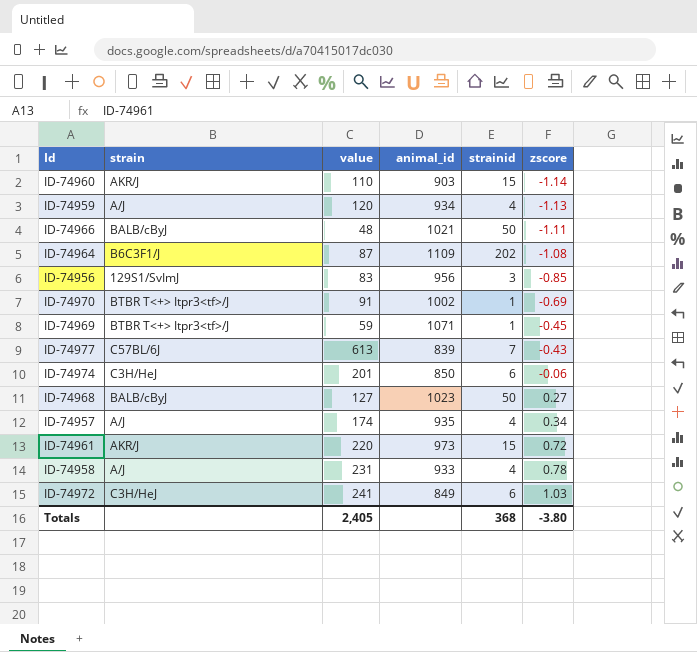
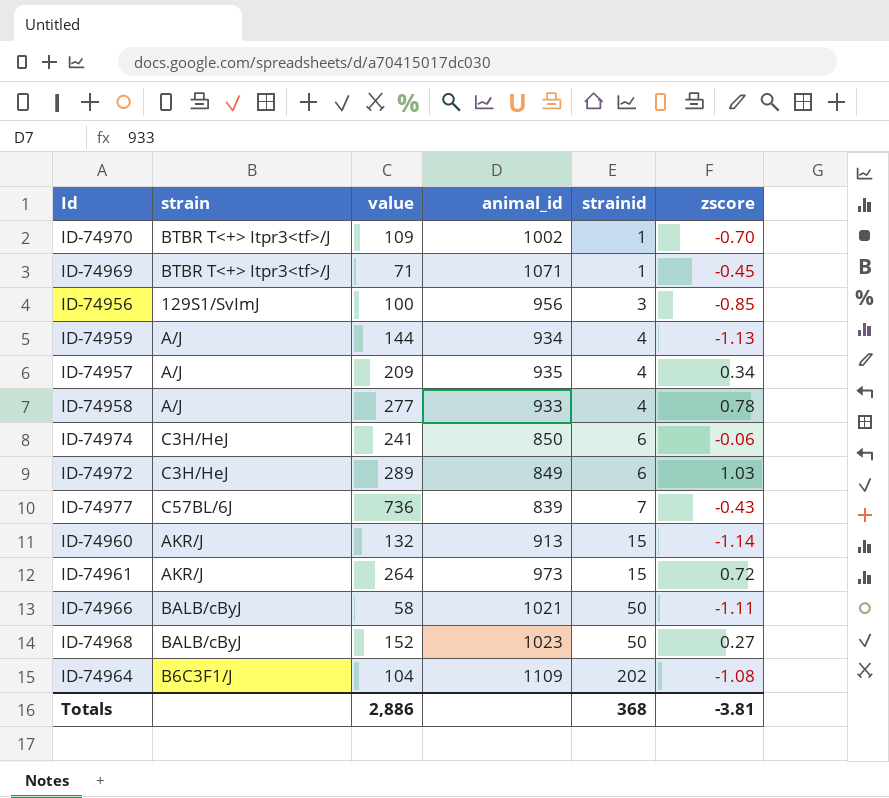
row order: zscore ascending -> strainid ascending
ID-74970 | value: 91 -> 109
ID-74970 | zscore: -0.69 -> -0.70
ID-74969 | value: 59 -> 71
ID-74956 | value: 83 -> 100
ID-74959 | value: 120 -> 144
ID-74957 | value: 174 -> 209
ID-74958 | value: 231 -> 277
ID-74974 | value: 201 -> 241
ID-74972 | value: 241 -> 289
ID-74977 | value: 613 -> 736
ID-74960 | value: 110 -> 132
ID-74960 | animal_id: 903 -> 913
ID-74961 | value: 220 -> 264
ID-74966 | value: 48 -> 58
ID-74968 | value: 127 -> 152
ID-74964 | value: 87 -> 104
Totals | value: 2,405 -> 2,886
Totals | zscore: -3.80 -> -3.81

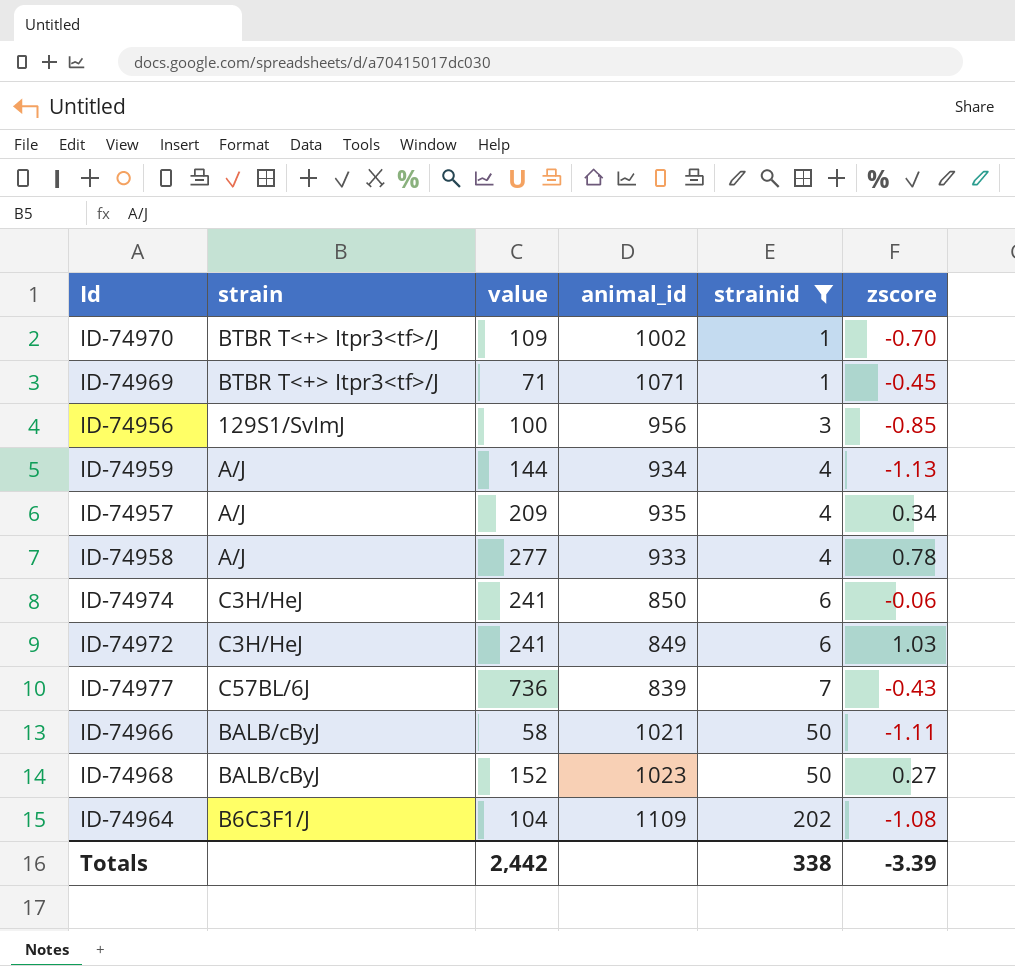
filter: none -> strainid != 15
ID-74972 | value: 289 -> 241
Totals | value: 2,886 -> 2,442
Totals | strainid: 368 -> 338
Totals | zscore: -3.81 -> -3.39

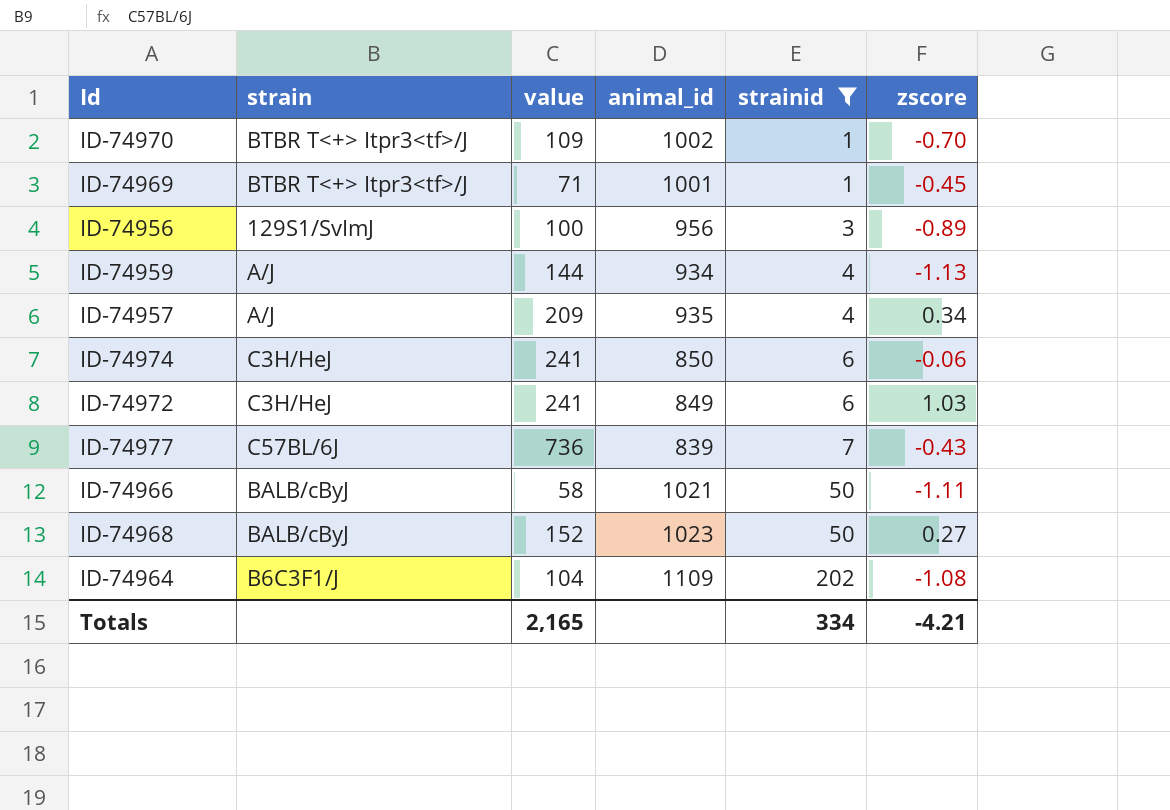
row ID-74958: A/J | 277 | 933 | 4 | 0.78 -> none
ID-74969 | animal_id: 1071 -> 1001
ID-74956 | zscore: -0.85 -> -0.89
Totals | value: 2,442 -> 2,165
Totals | strainid: 338 -> 334
Totals | zscore: -3.39 -> -4.21

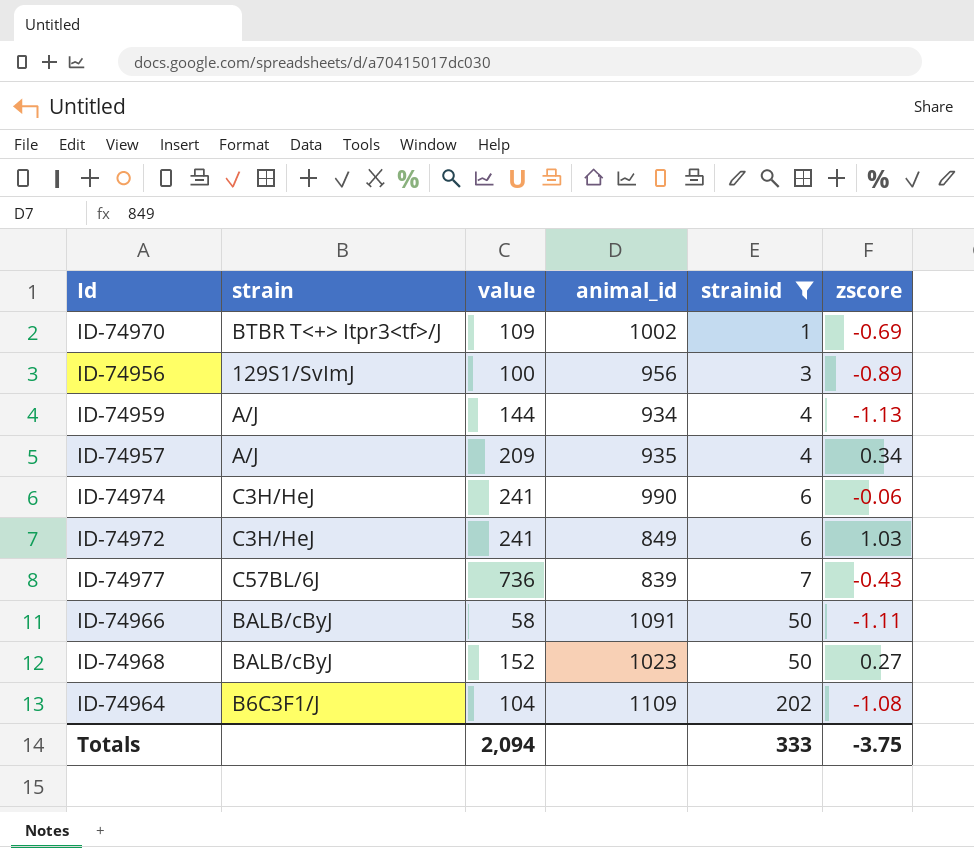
row ID-74969: BTBR T<+> Itpr3<tf>/J | 71 | 1001 | 1 | -0.45 -> none
ID-74970 | zscore: -0.70 -> -0.69
ID-74974 | animal_id: 850 -> 990
ID-74966 | animal_id: 1021 -> 1091
Totals | value: 2,165 -> 2,094
Totals | strainid: 334 -> 333
Totals | zscore: -4.21 -> -3.75

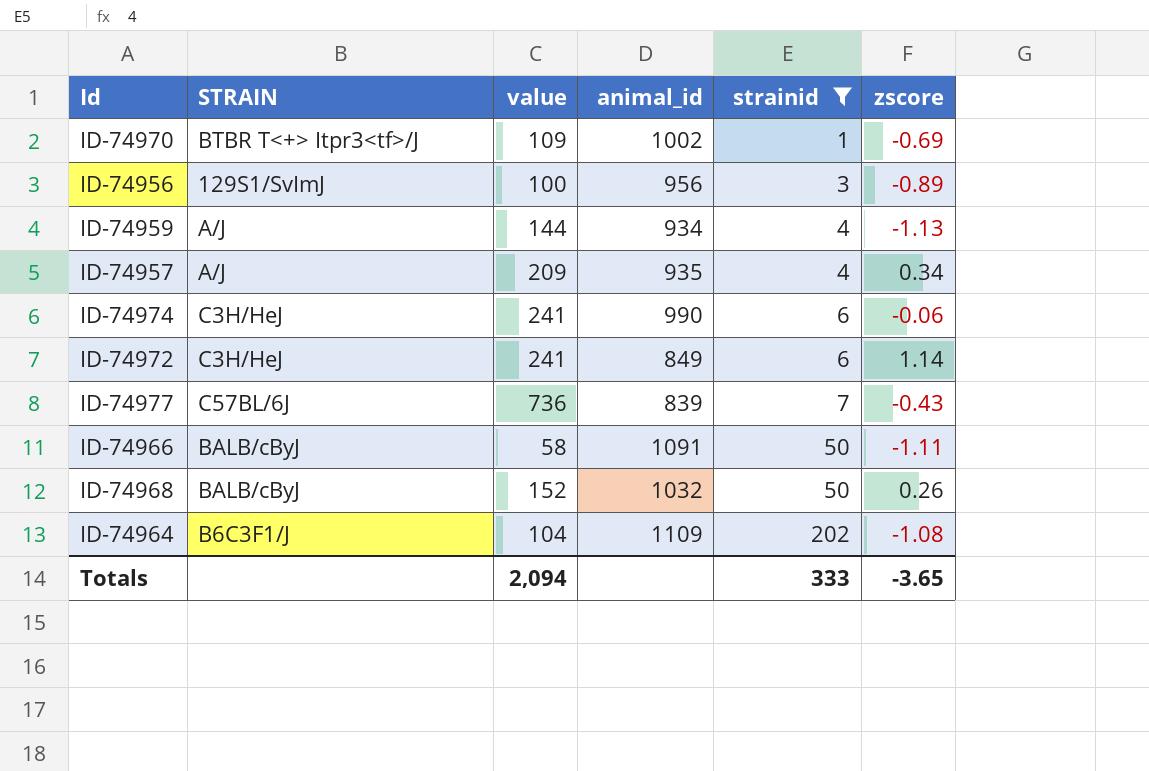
column name: strain -> STRAIN
ID-74972 | zscore: 1.03 -> 1.14
ID-74968 | animal_id: 1023 -> 1032
ID-74968 | zscore: 0.27 -> 0.26
Totals | zscore: -3.75 -> -3.65

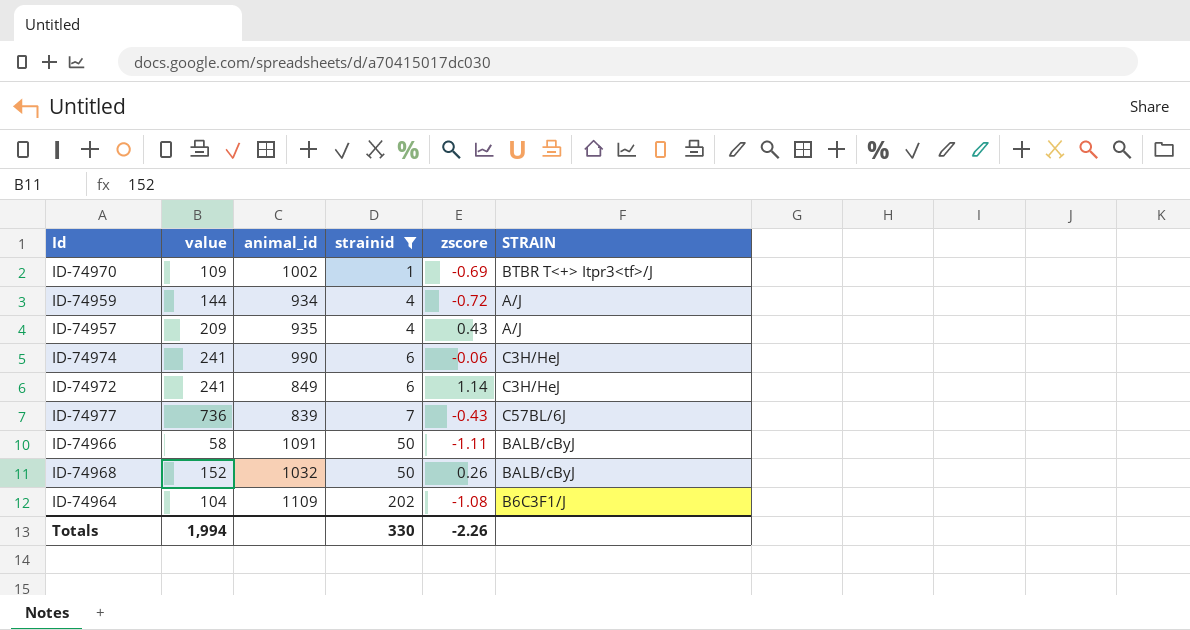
column STRAIN | position: 2 -> 6
row ID-74956: 129S1/SvImJ | 100 | 956 | 3 | -0.89 -> none
ID-74959 | zscore: -1.13 -> -0.72
ID-74957 | zscore: 0.34 -> 0.43
Totals | value: 2,094 -> 1,994
Totals | strainid: 333 -> 330
Totals | zscore: -3.65 -> -2.26

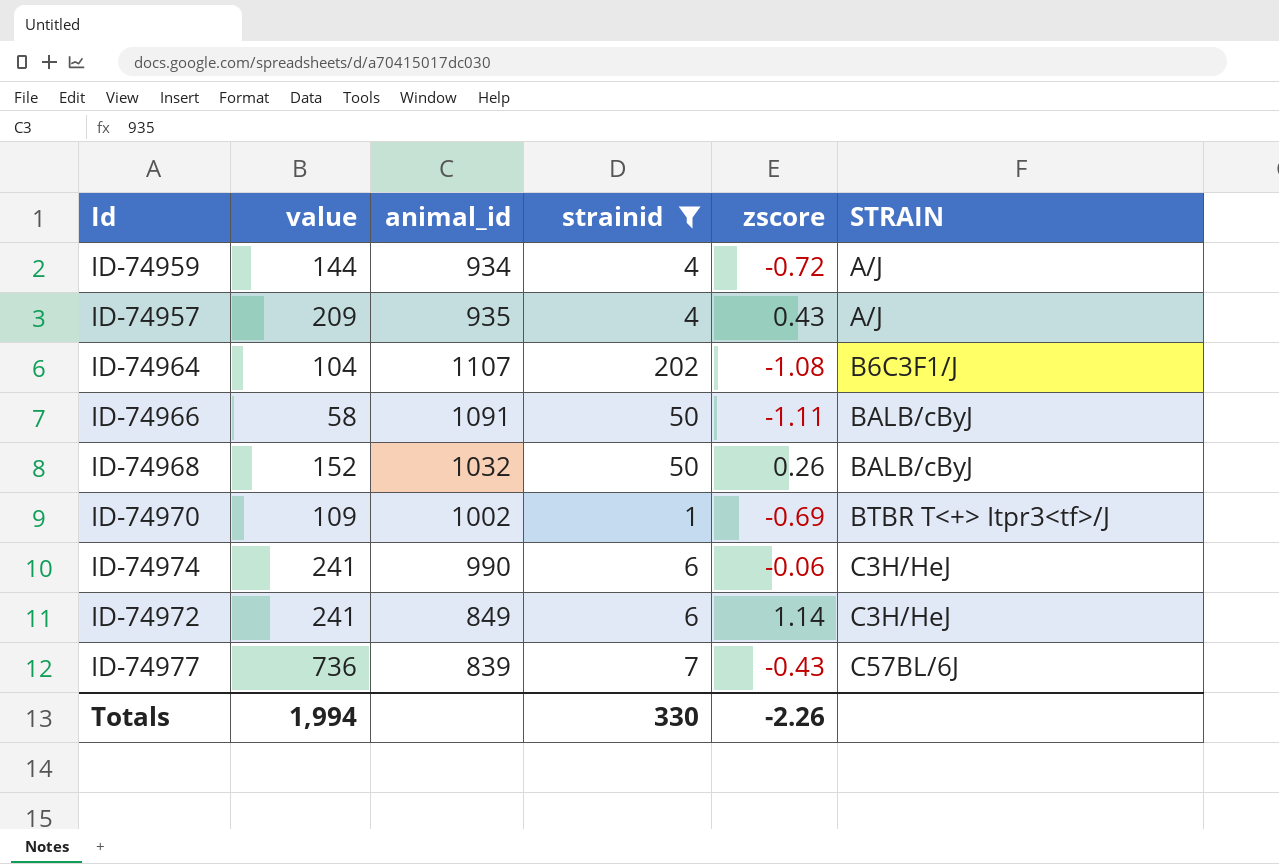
row order: strainid ascending -> STRAIN ascending
ID-74964 | animal_id: 1109 -> 1107

